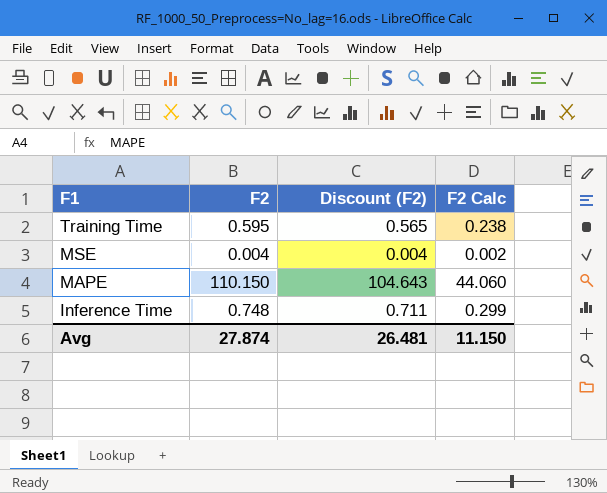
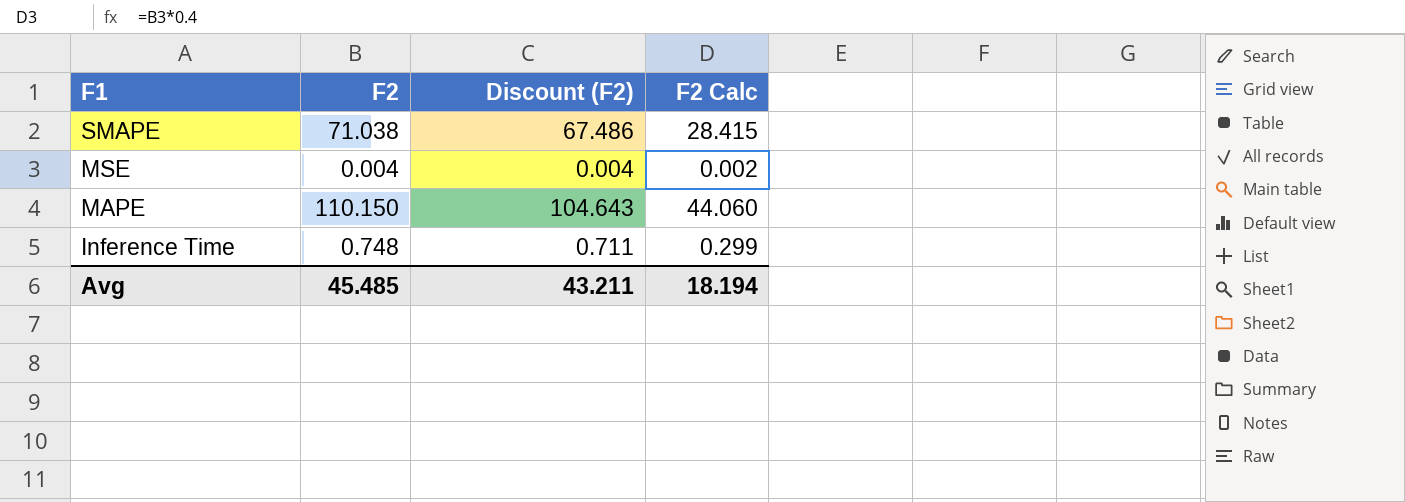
row Training Time: 0.595 | 0.565 | 0.238 -> none
row SMAPE: none -> 71.038 | 67.486 | 28.415
Avg | F2: 27.874 -> 45.485
Avg | Discount (F2): 26.481 -> 43.211
Avg | F2 Calc: 11.150 -> 18.194

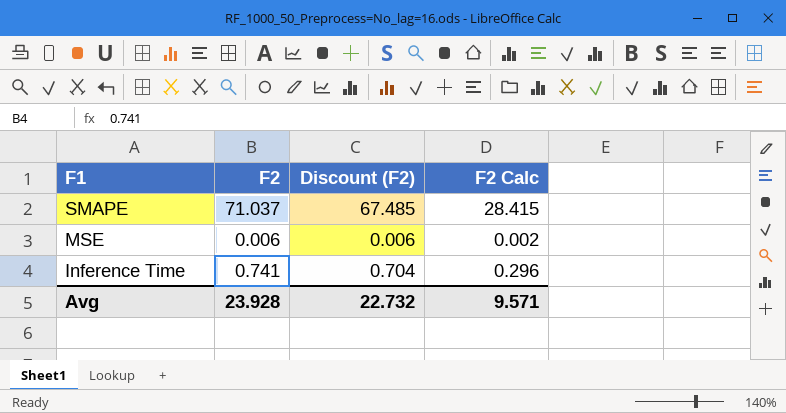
row MAPE: 110.150 | 104.643 | 44.060 -> none
SMAPE | F2: 71.038 -> 71.037
SMAPE | Discount (F2): 67.486 -> 67.485
MSE | F2: 0.004 -> 0.006
MSE | Discount (F2): 0.004 -> 0.006
Inference Time | F2: 0.748 -> 0.741
Inference Time | Discount (F2): 0.711 -> 0.704
Inference Time | F2 Calc: 0.299 -> 0.296
Avg | F2: 45.485 -> 23.928
Avg | Discount (F2): 43.211 -> 22.732
Avg | F2 Calc: 18.194 -> 9.571

